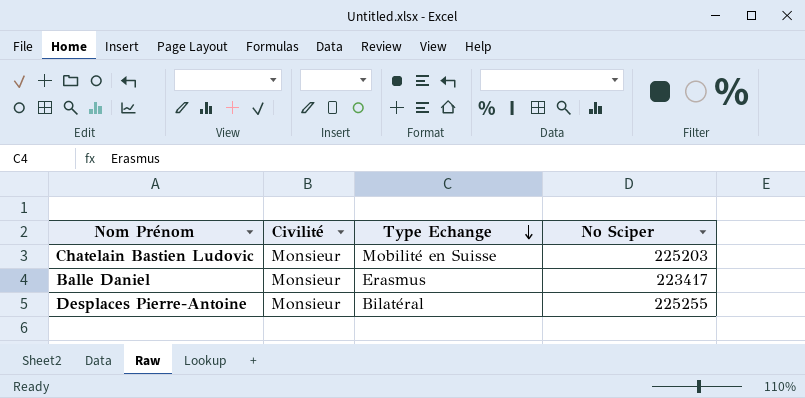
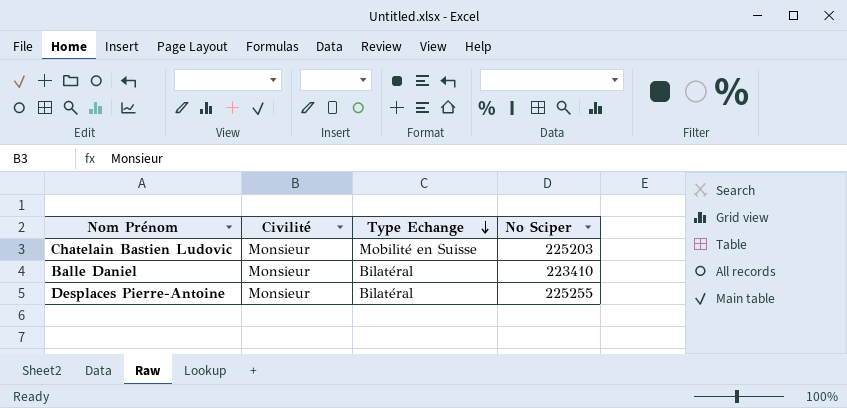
Balle Daniel | Type Echange: Erasmus -> Bilatéral
Balle Daniel | No Sciper: 223417 -> 223410

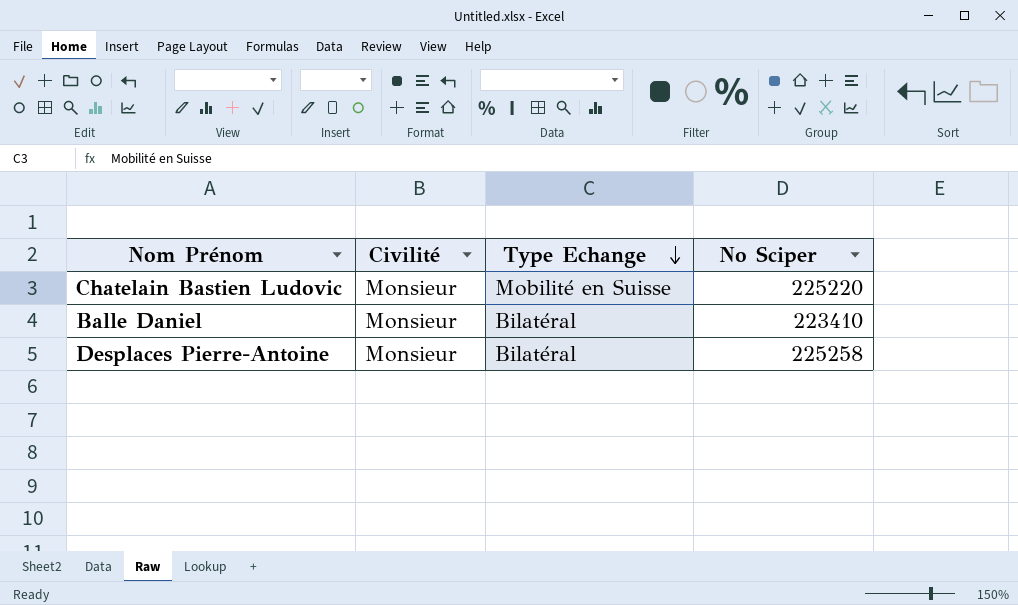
Chatelain Bastien Ludovic | No Sciper: 225203 -> 225220
Desplaces Pierre-Antoine | No Sciper: 225255 -> 225258

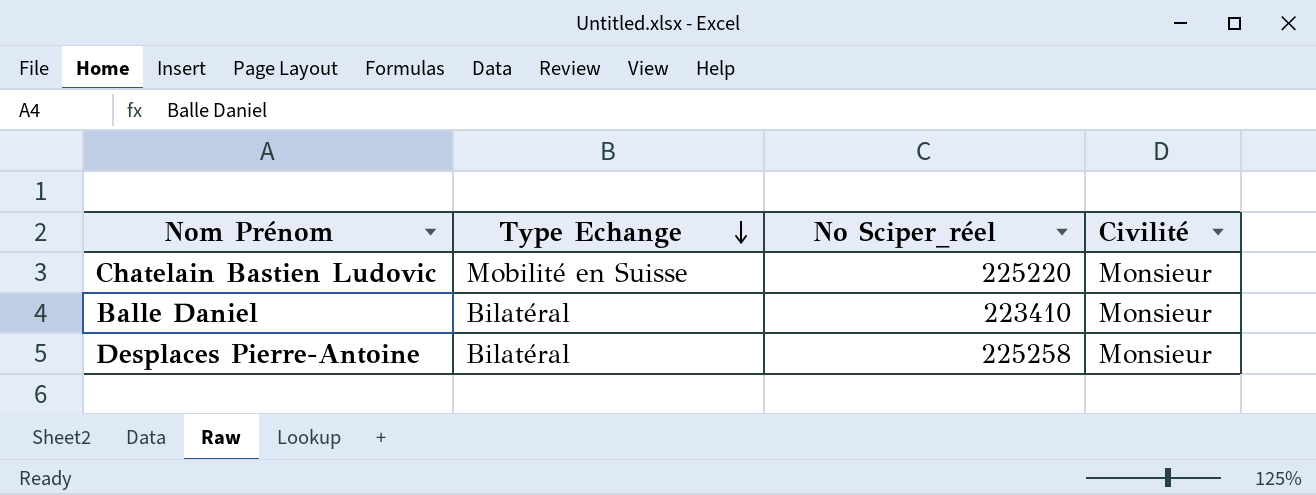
column name: No Sciper -> No Sciper_réel
column Civilité | position: 2 -> 4

